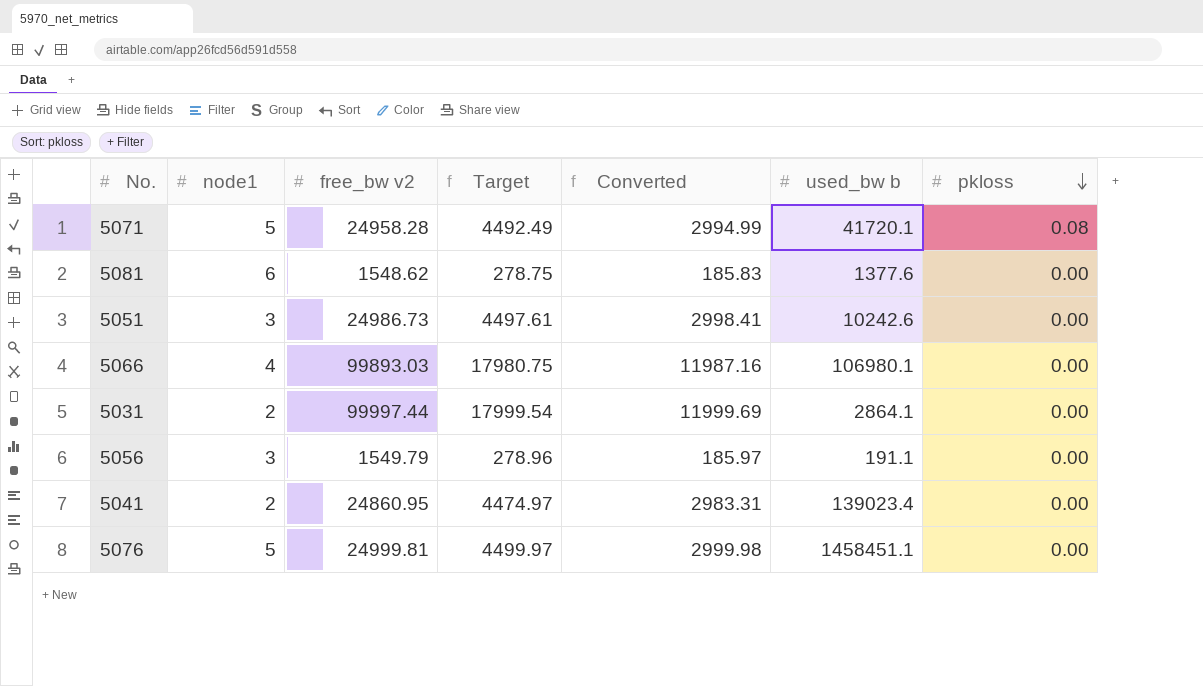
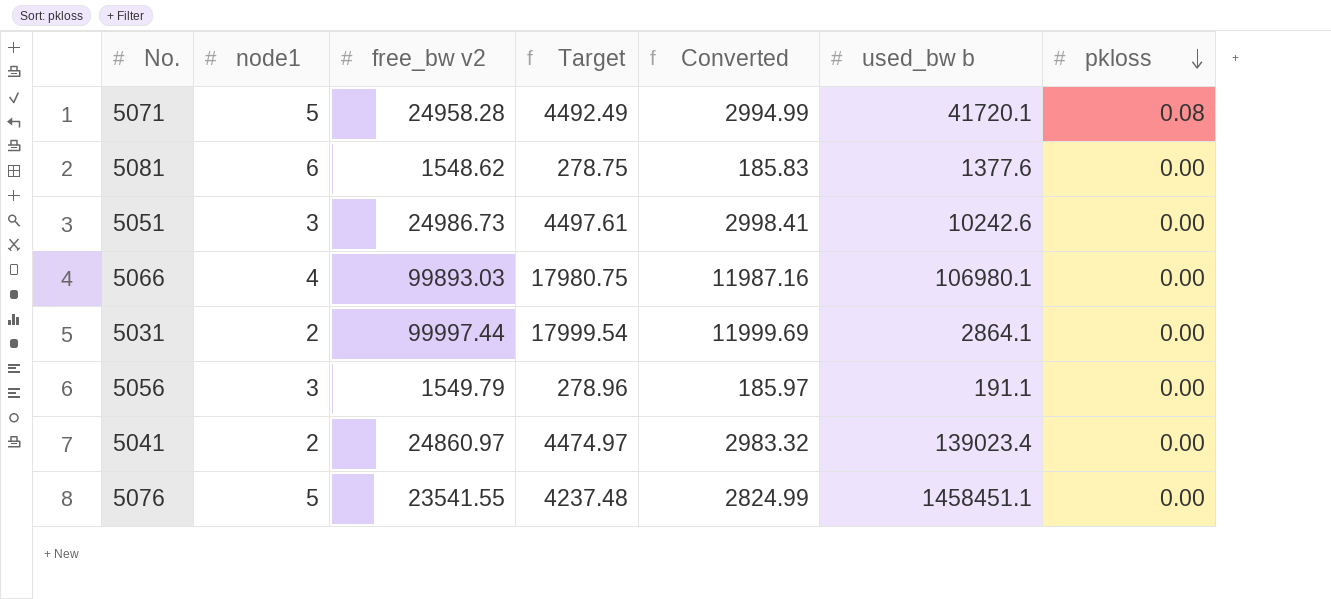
5041 | free_bw v2: 24860.95 -> 24860.97
5041 | Converted: 2983.31 -> 2983.32
5076 | free_bw v2: 24999.81 -> 23541.55
5076 | Target: 4499.97 -> 4237.48
5076 | Converted: 2999.98 -> 2824.99

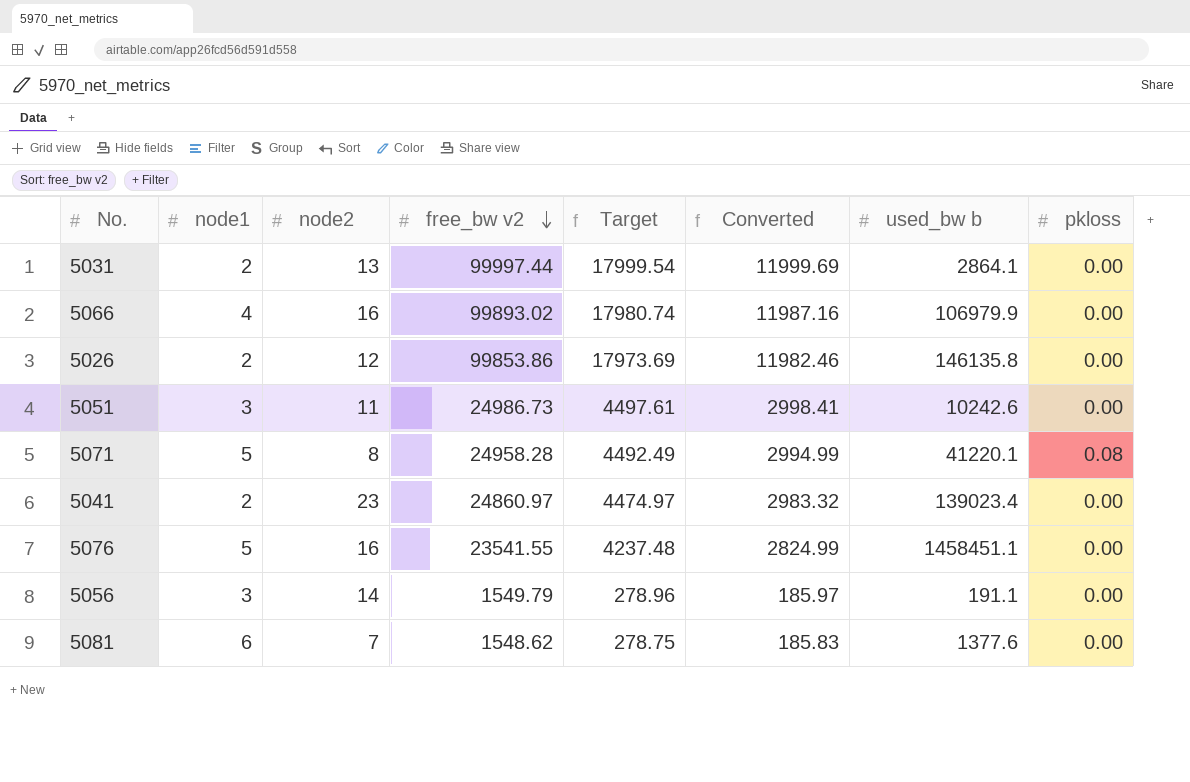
row order: pkloss descending -> free_bw v2 descending
column node2 | position: none -> 3
5066 | free_bw v2: 99893.03 -> 99893.02
5066 | Target: 17980.75 -> 17980.74
5066 | used_bw b: 106980.1 -> 106979.9
row 5026: none -> 2 | 12 | 99853.86 | 17973.69 | 11982.46 | 146135.8 | 0.00
5071 | used_bw b: 41720.1 -> 41220.1

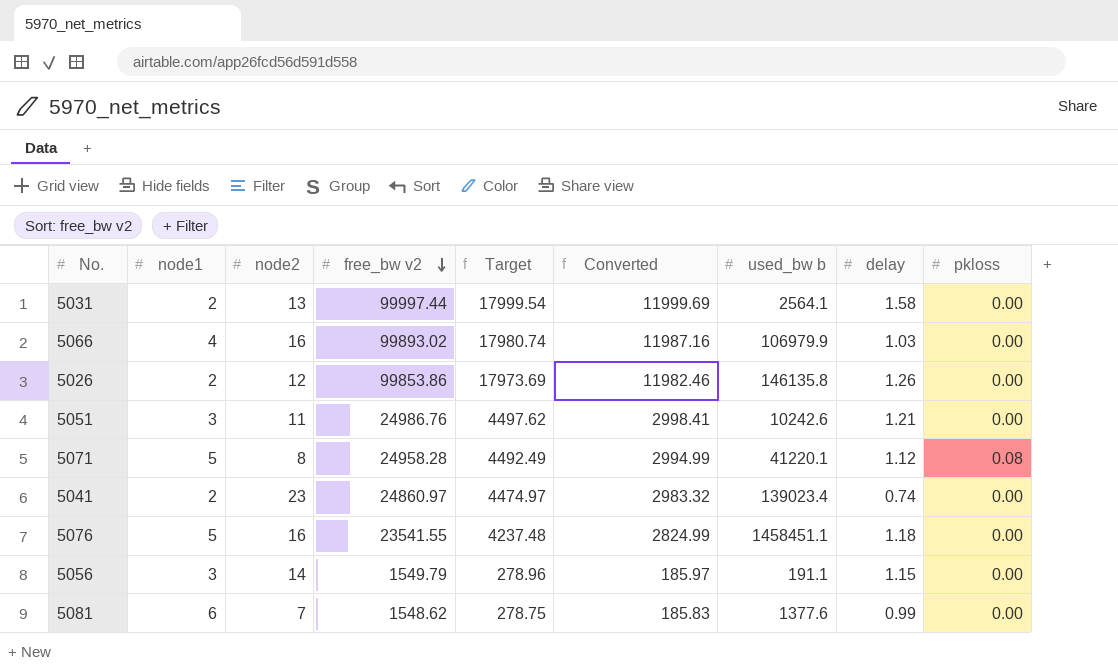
column delay | position: none -> 8
5031 | used_bw b: 2864.1 -> 2564.1
5051 | free_bw v2: 24986.73 -> 24986.76
5051 | Target: 4497.61 -> 4497.62

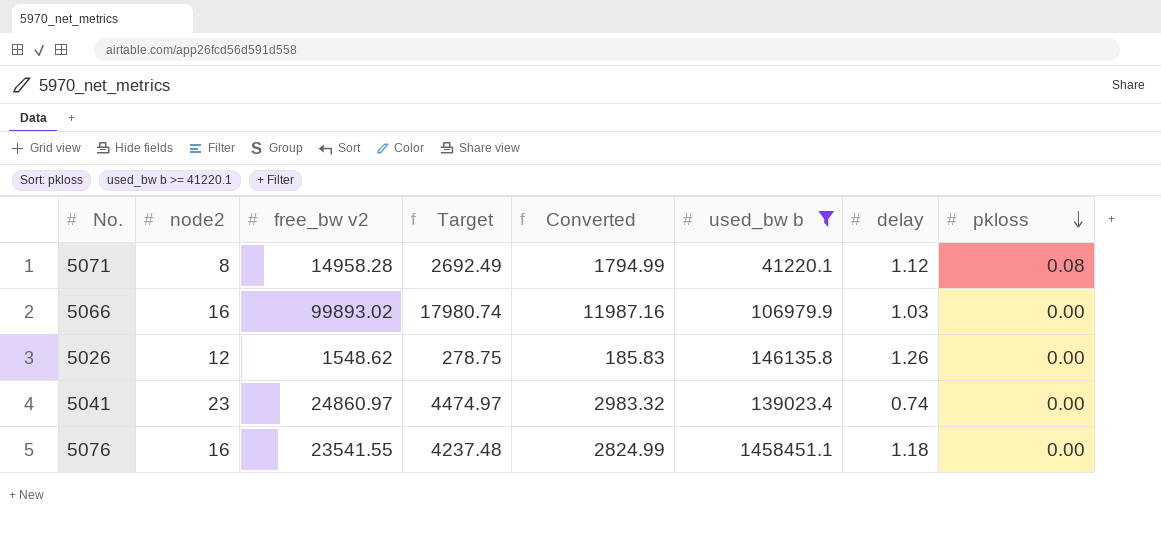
filter: none -> used_bw b >= 41220.1
row order: free_bw v2 descending -> pkloss descending
column node1 | position: 2 -> none
5071 | free_bw v2: 24958.28 -> 14958.28
5071 | Target: 4492.49 -> 2692.49
5071 | Converted: 2994.99 -> 1794.99
5026 | free_bw v2: 99853.86 -> 1548.62
5026 | Target: 17973.69 -> 278.75
5026 | Converted: 11982.46 -> 185.83

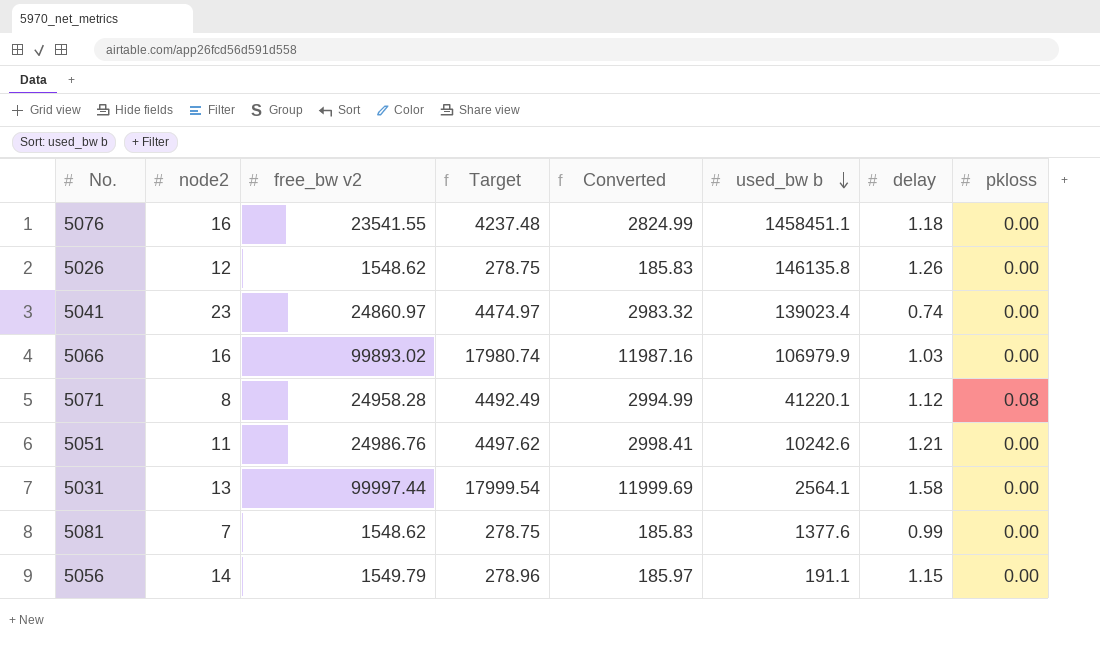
filter: used_bw b >= 41220.1 -> none
row order: pkloss descending -> used_bw b descending
5071 | free_bw v2: 14958.28 -> 24958.28
5071 | Target: 2692.49 -> 4492.49
5071 | Converted: 1794.99 -> 2994.99

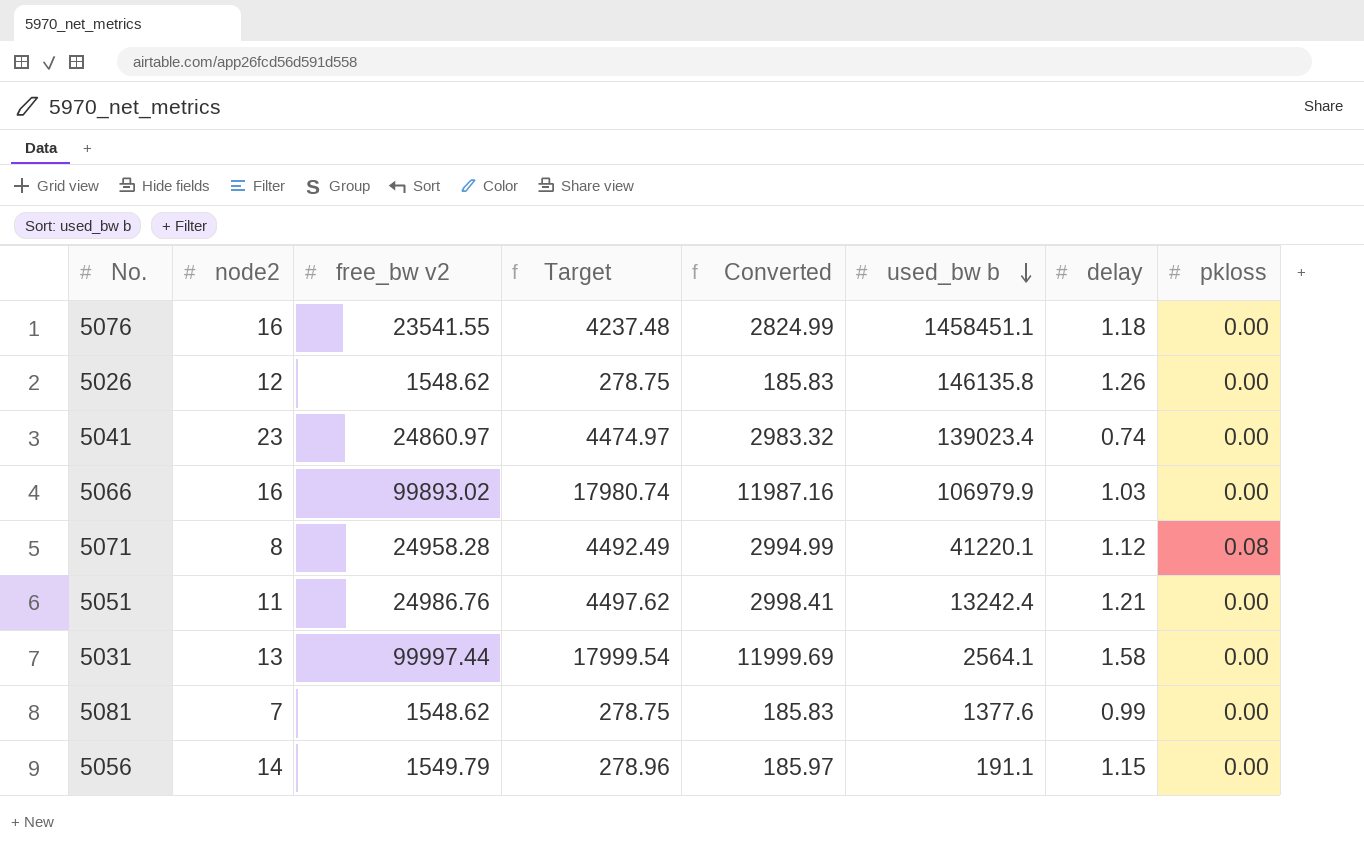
5051 | used_bw b: 10242.6 -> 13242.4

